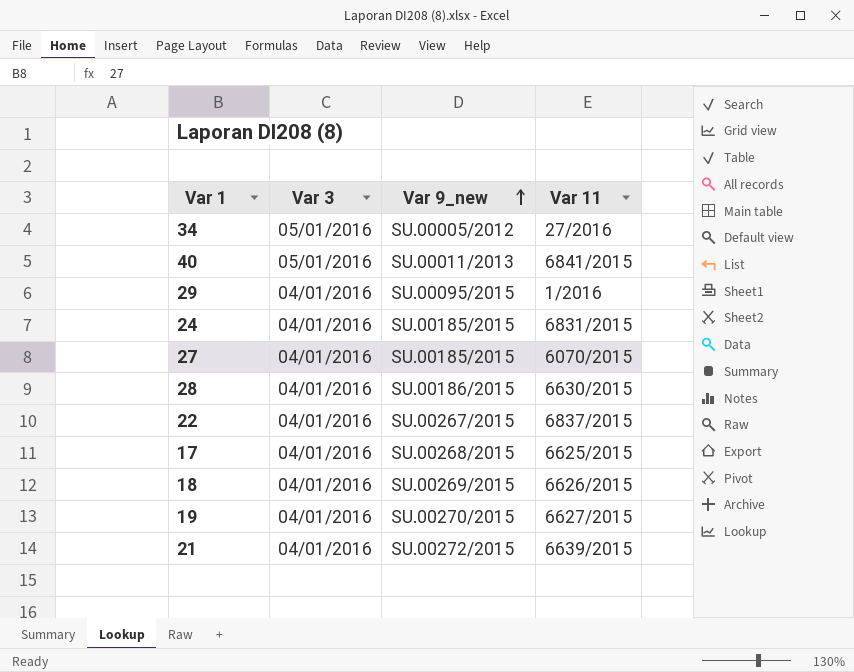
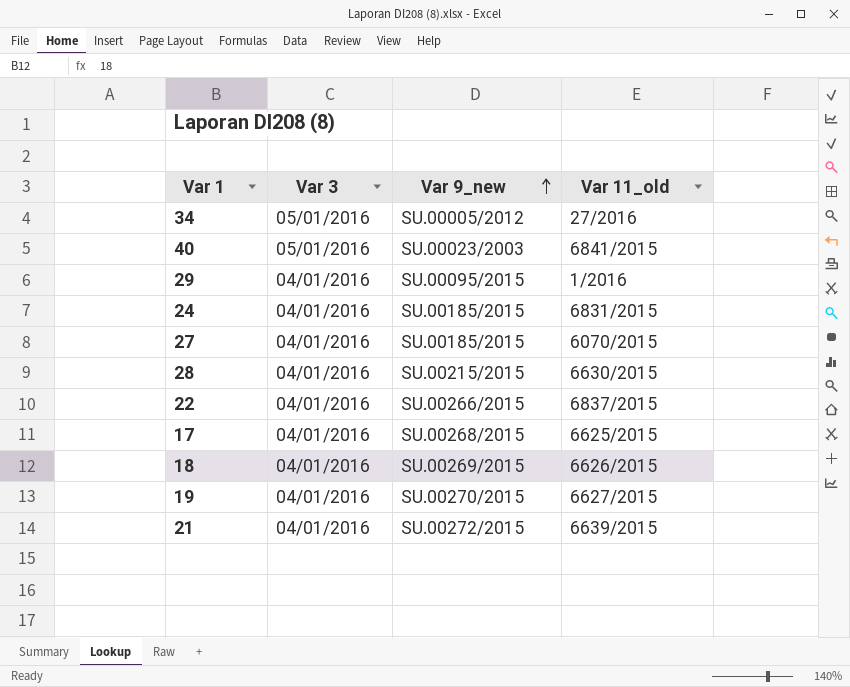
column name: Var 11 -> Var 11_old
40 | Var 9_new: SU.00011/2013 -> SU.00023/2003
28 | Var 9_new: SU.00186/2015 -> SU.00215/2015
22 | Var 9_new: SU.00267/2015 -> SU.00266/2015

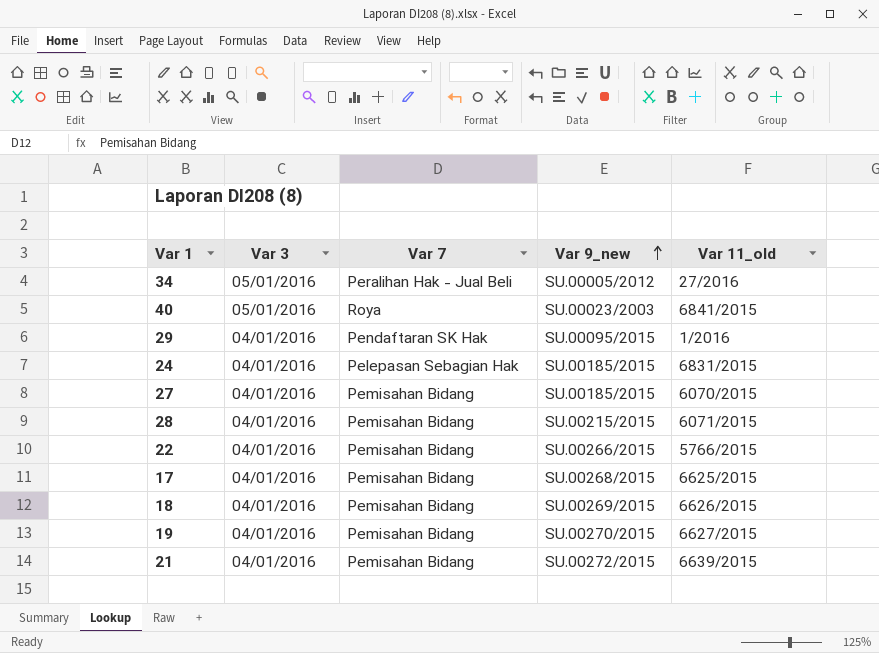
column Var 7 | position: none -> 3
28 | Var 11_old: 6630/2015 -> 6071/2015
22 | Var 11_old: 6837/2015 -> 5766/2015

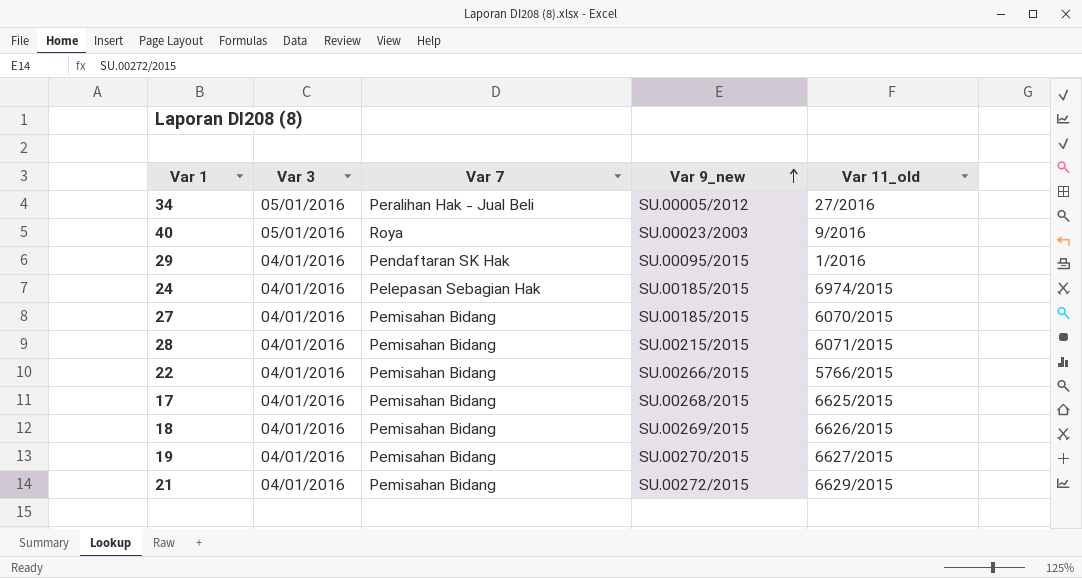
40 | Var 11_old: 6841/2015 -> 9/2016
24 | Var 11_old: 6831/2015 -> 6974/2015
21 | Var 11_old: 6639/2015 -> 6629/2015

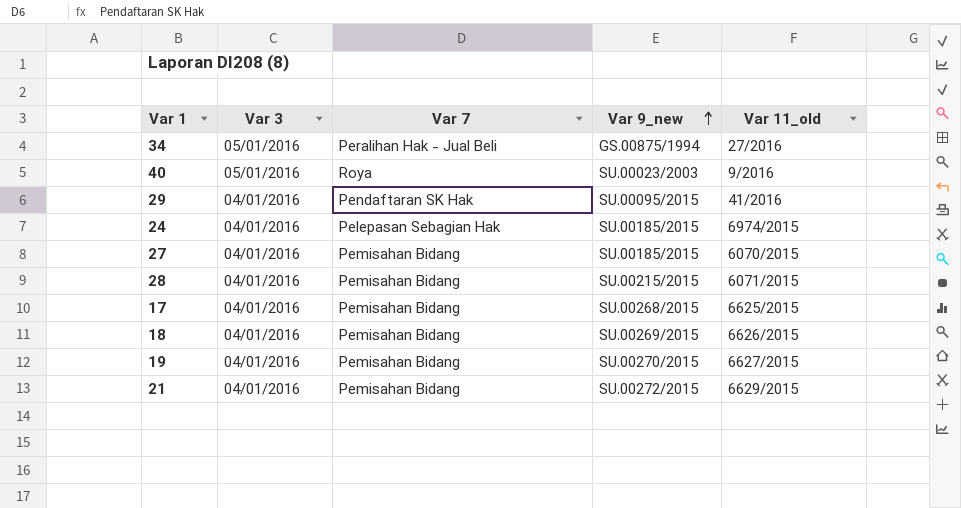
row 22: 04/01/2016 | Pemisahan Bidang | SU.00266/2015 | 5766/2015 -> none
34 | Var 9_new: SU.00005/2012 -> GS.00875/1994
29 | Var 11_old: 1/2016 -> 41/2016

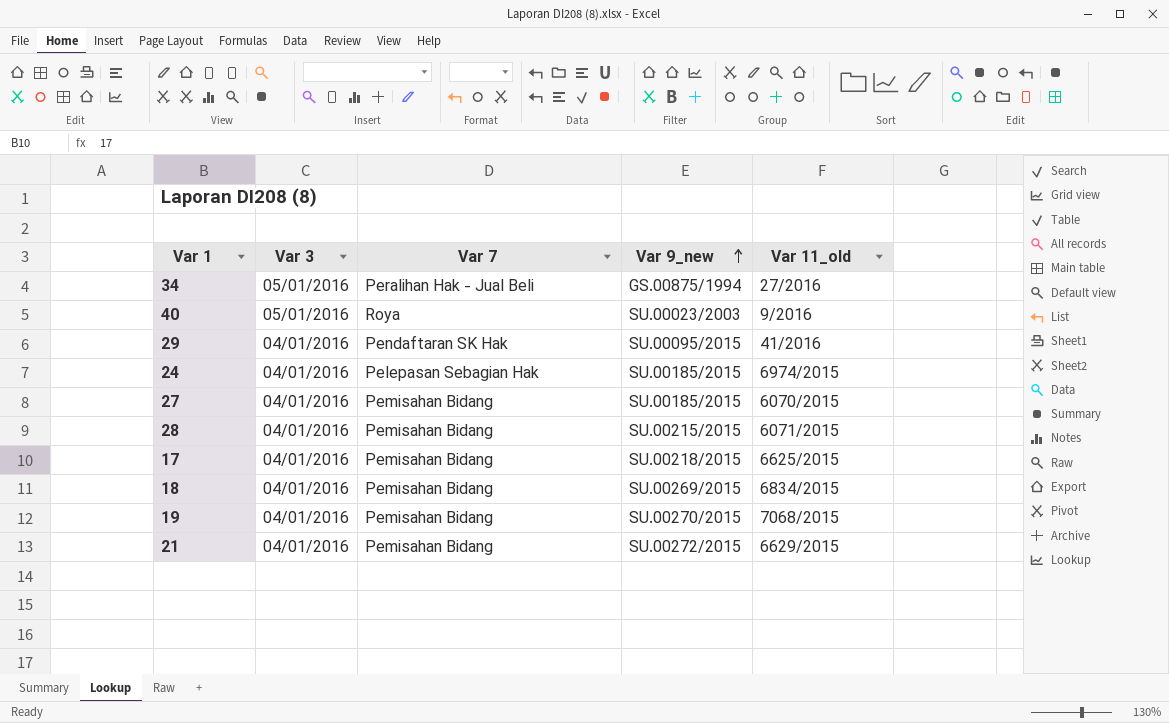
17 | Var 9_new: SU.00268/2015 -> SU.00218/2015
18 | Var 11_old: 6626/2015 -> 6834/2015
19 | Var 11_old: 6627/2015 -> 7068/2015

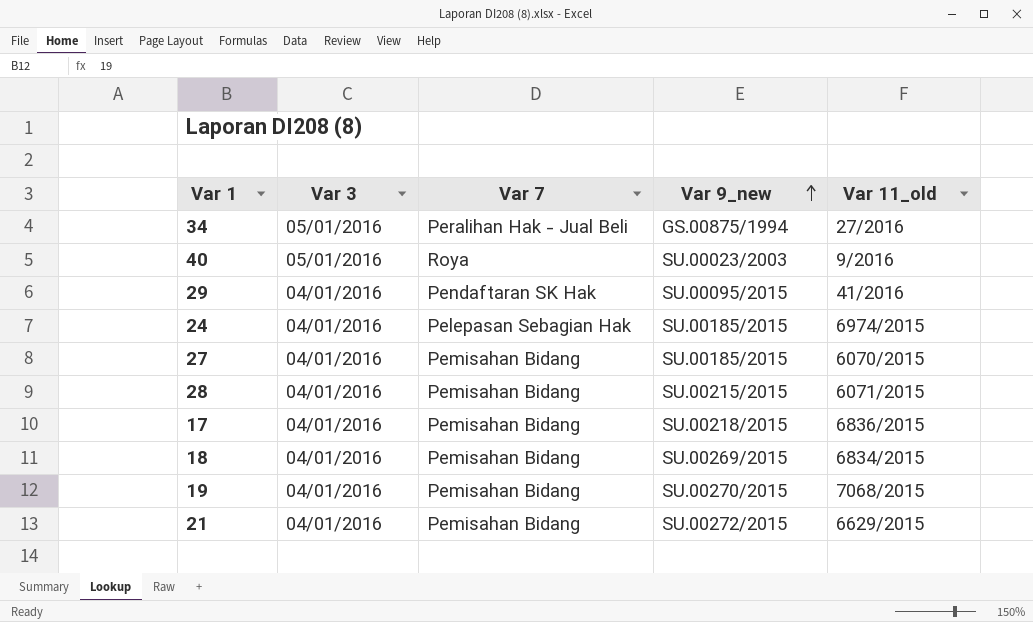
17 | Var 11_old: 6625/2015 -> 6836/2015

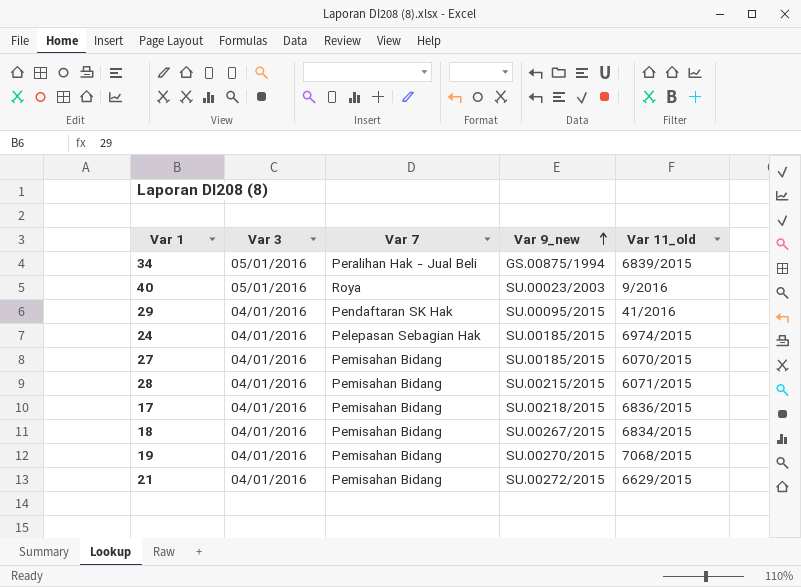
34 | Var 11_old: 27/2016 -> 6839/2015
18 | Var 9_new: SU.00269/2015 -> SU.00267/2015

